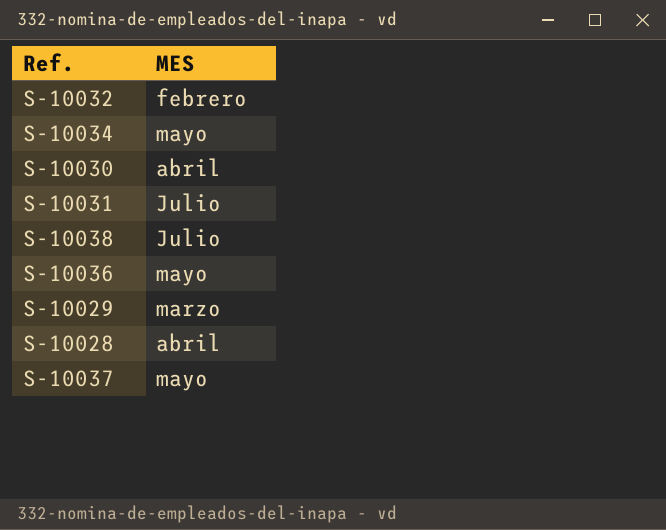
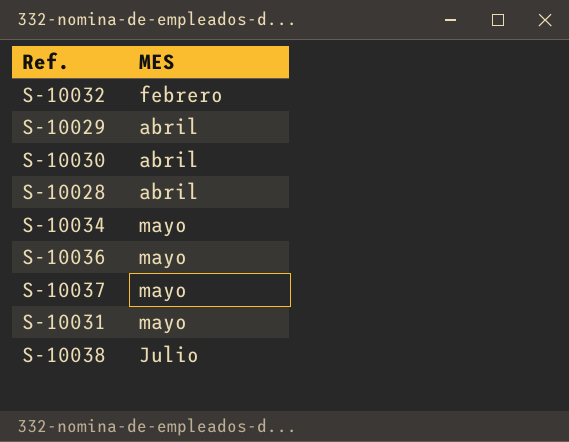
row order: none -> MES ascending
S-10029 | MES: marzo -> abril
S-10031 | MES: Julio -> mayo

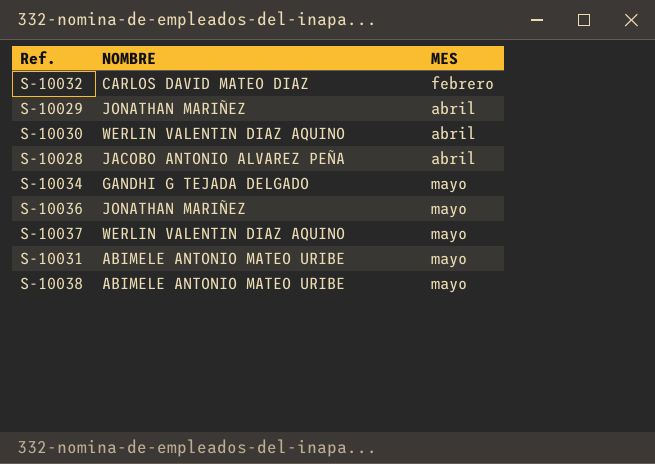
column NOMBRE | position: none -> 2
S-10038 | MES: Julio -> mayo

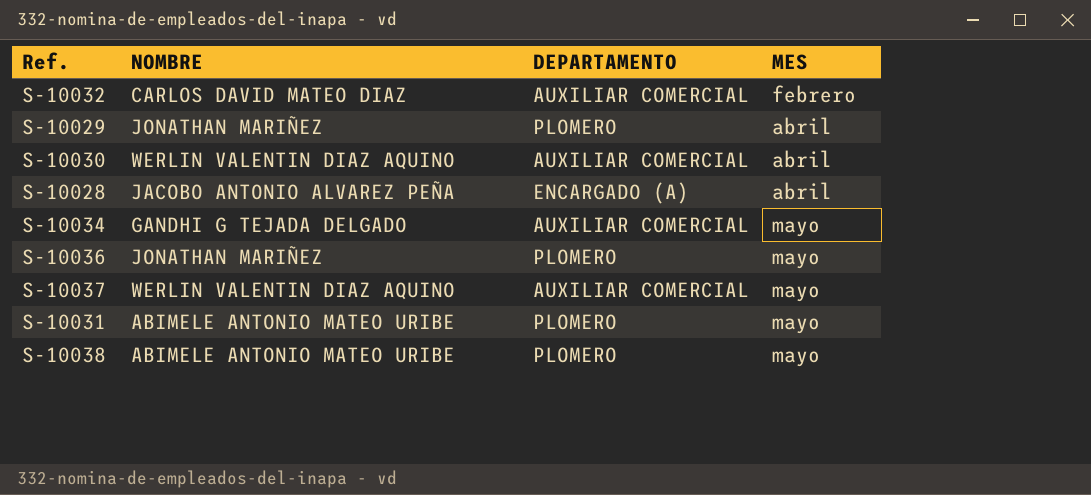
column DEPARTAMENTO | position: none -> 3

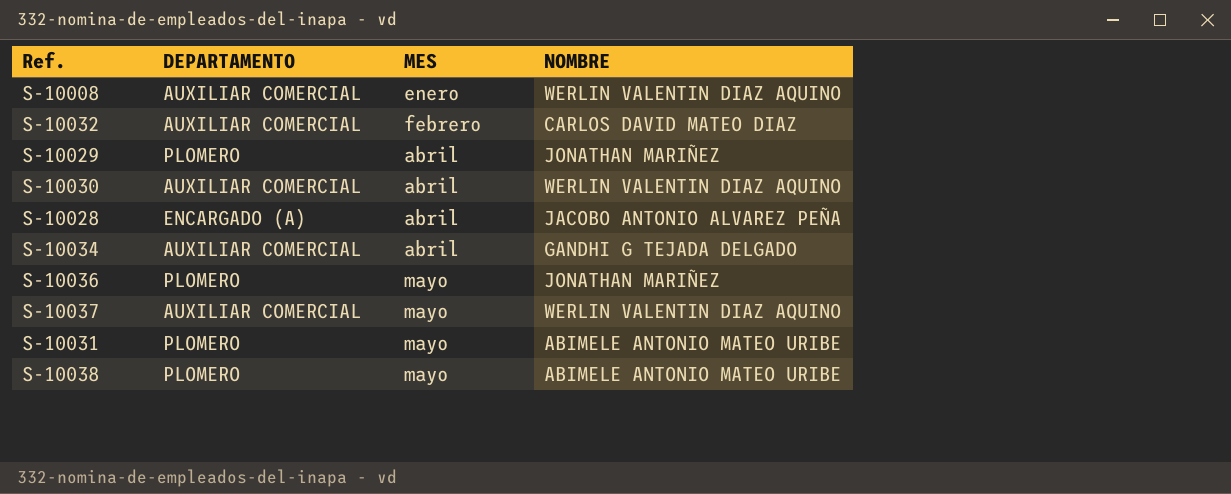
column NOMBRE | position: 2 -> 4
row S-10008: none -> AUXILIAR COMERCIAL | enero | WERLIN VALENTIN DIAZ AQUINO
S-10034 | MES: mayo -> abril

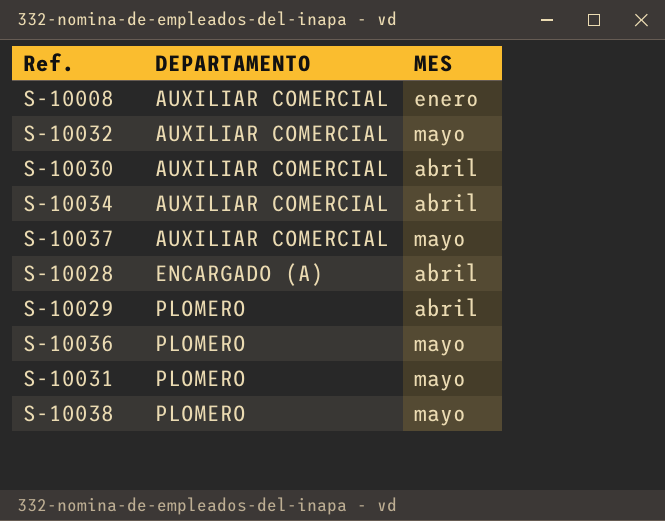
row order: MES ascending -> DEPARTAMENTO ascending
column NOMBRE | position: 4 -> none
S-10032 | MES: febrero -> mayo

